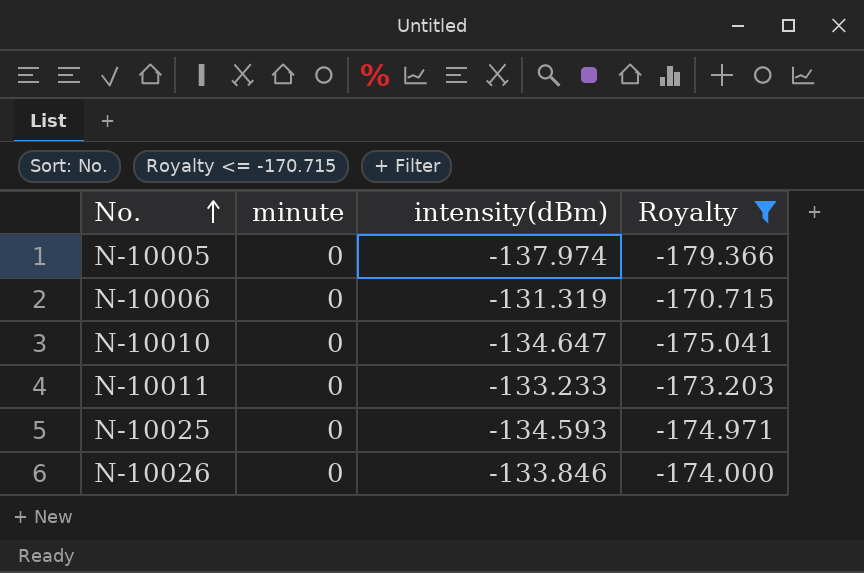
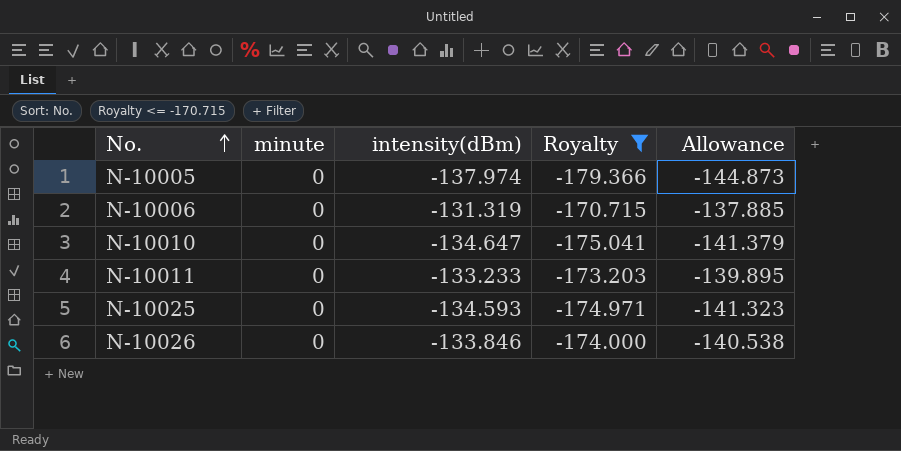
column Allowance | formula: none -> [intensity(dBm)] * 1.05

